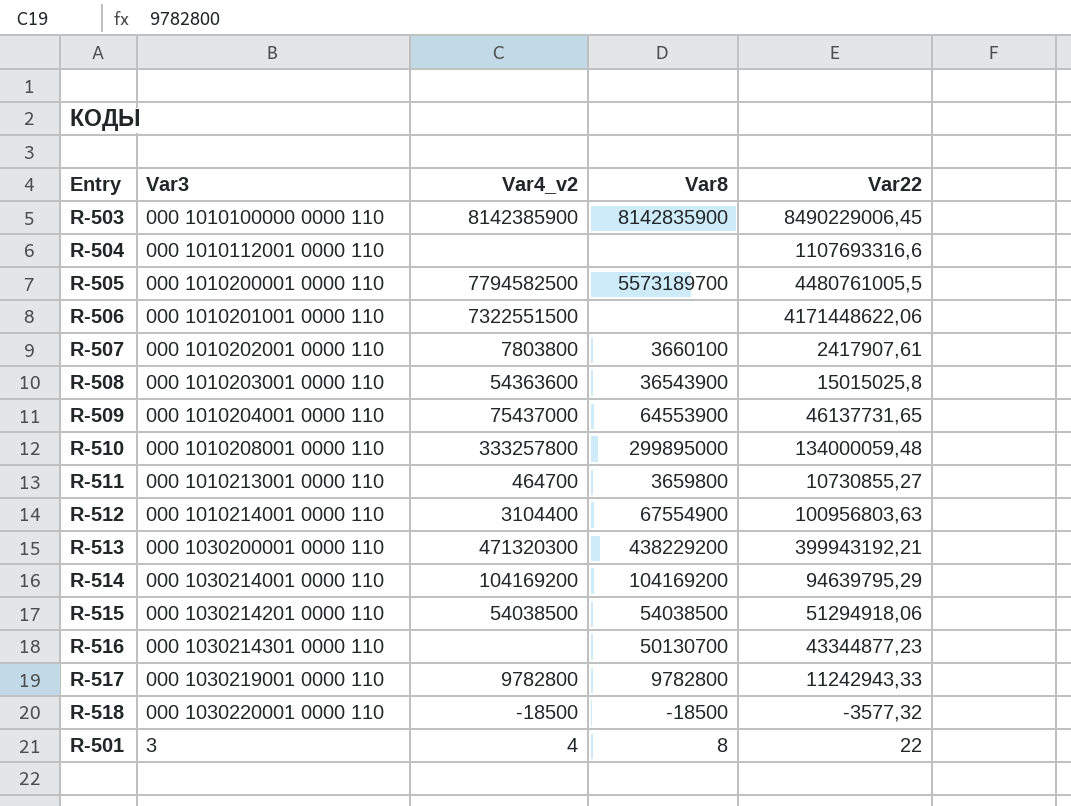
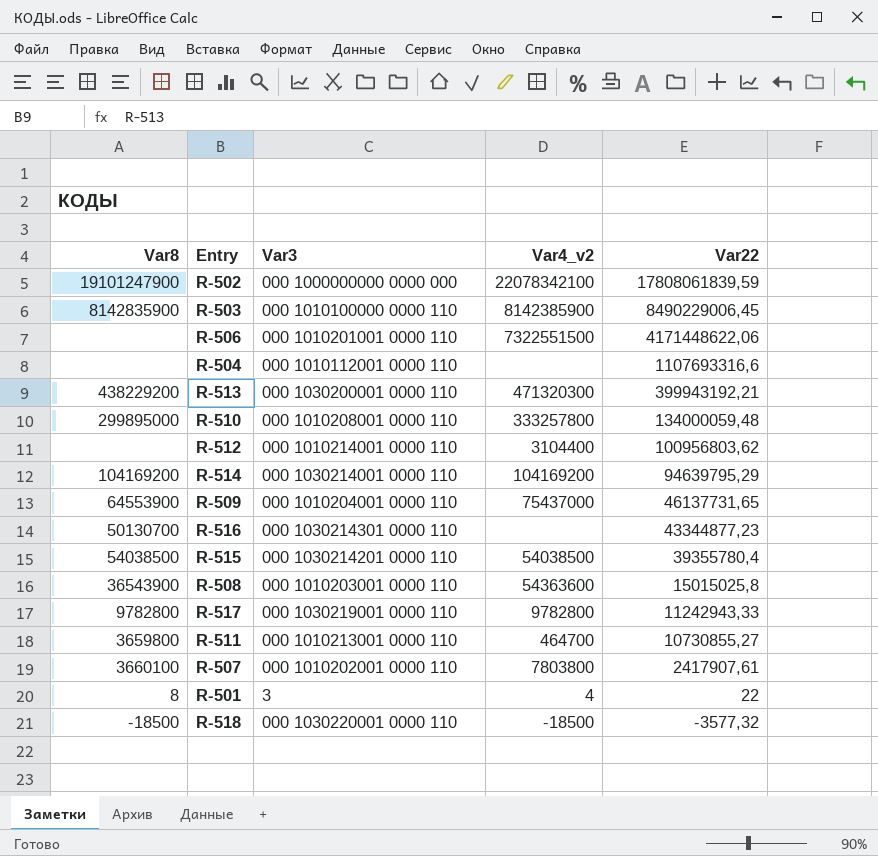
row order: Var3 ascending -> Var22 descending
column Var8 | position: 4 -> 1
row R-505: 000 1010200001 0000 110 | 7794582500 | 5573189700 | 4480761005,5 -> none
row R-502: none -> 19101247900 | 000 1000000000 0000 000 | 22078342100 | 17808061839,59
R-512 | Var8: 67554900 -> none
R-512 | Var22: 100956803,63 -> 100956803,62
R-515 | Var22: 51294918,06 -> 39355780,4

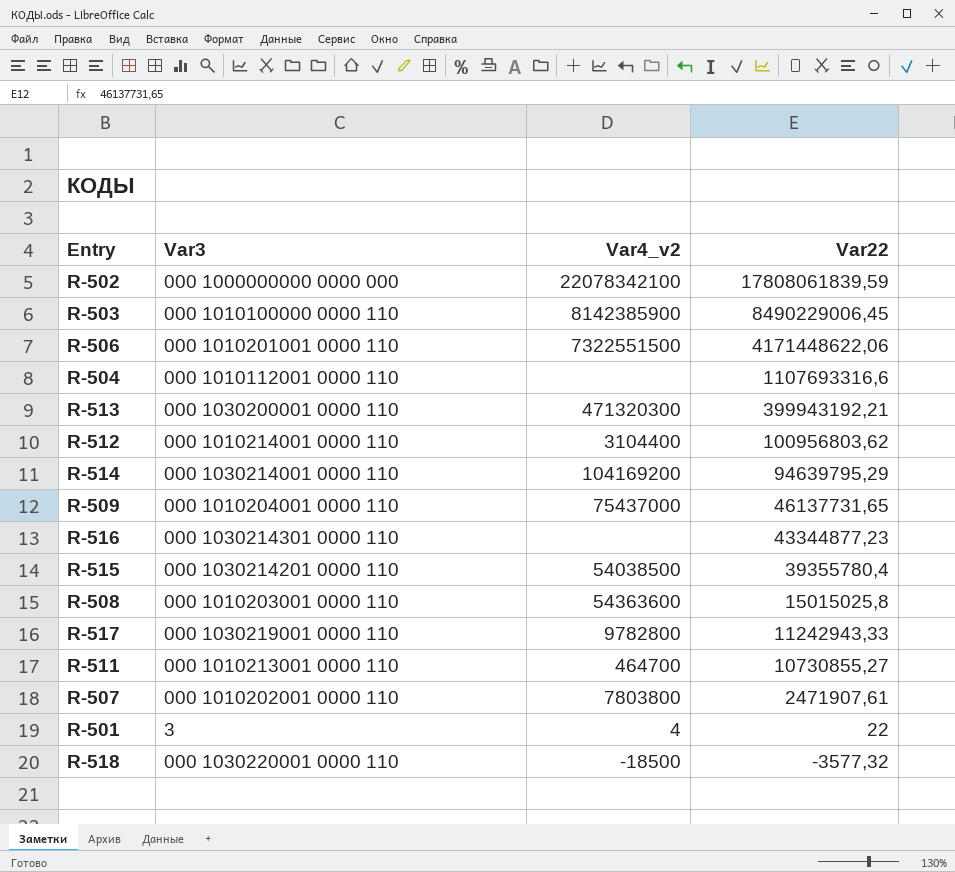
column Var8 | position: 1 -> none
row R-510: 299895000 | 000 1010208001 0000 110 | 333257800 | 134000059,48 -> none
R-507 | Var22: 2417907,61 -> 2471907,61

